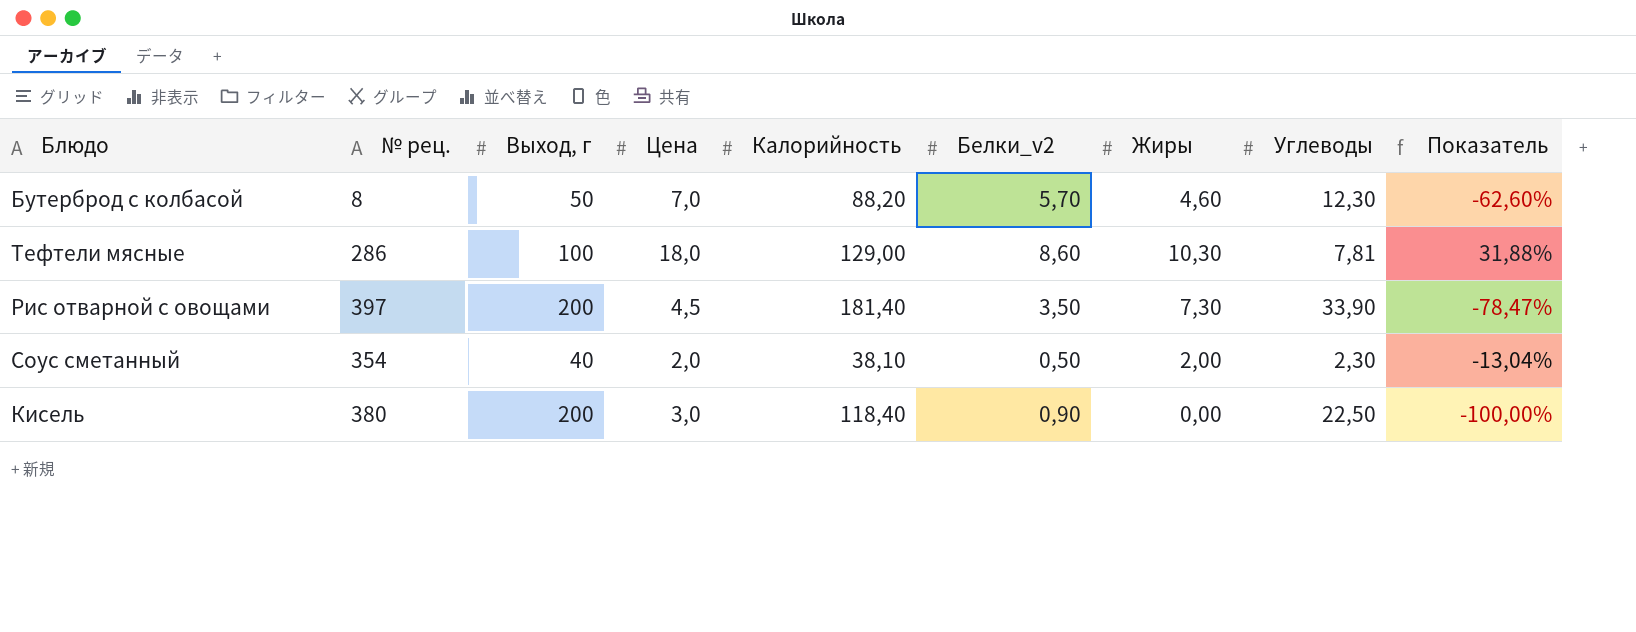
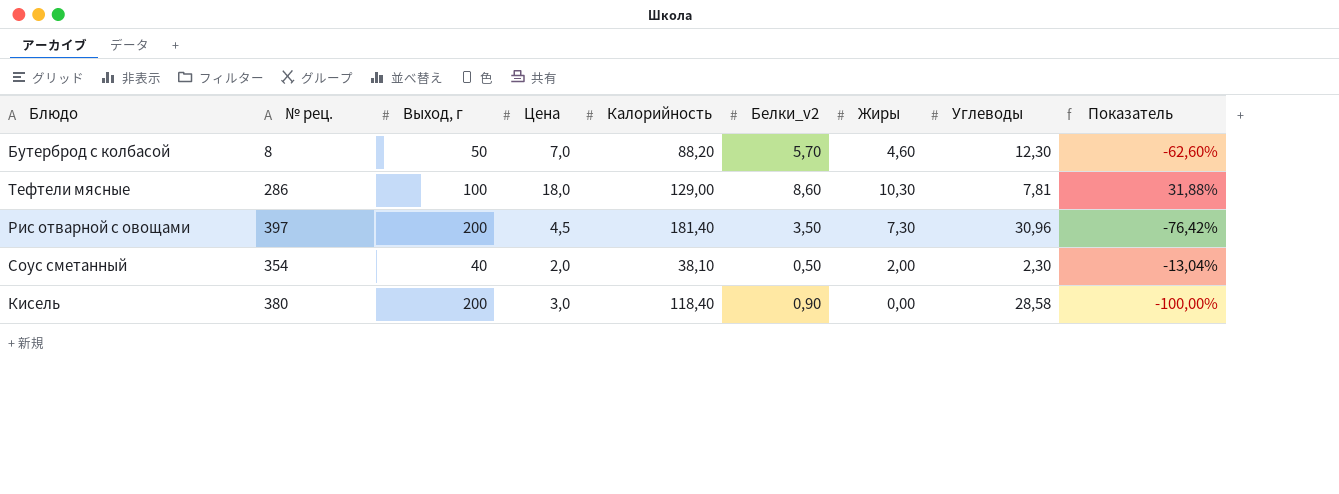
Рис отварной с овощами | Углеводы: 33,90 -> 30,96
Рис отварной с овощами | Показатель: -78,47% -> -76,42%
Кисель | Углеводы: 22,50 -> 28,58

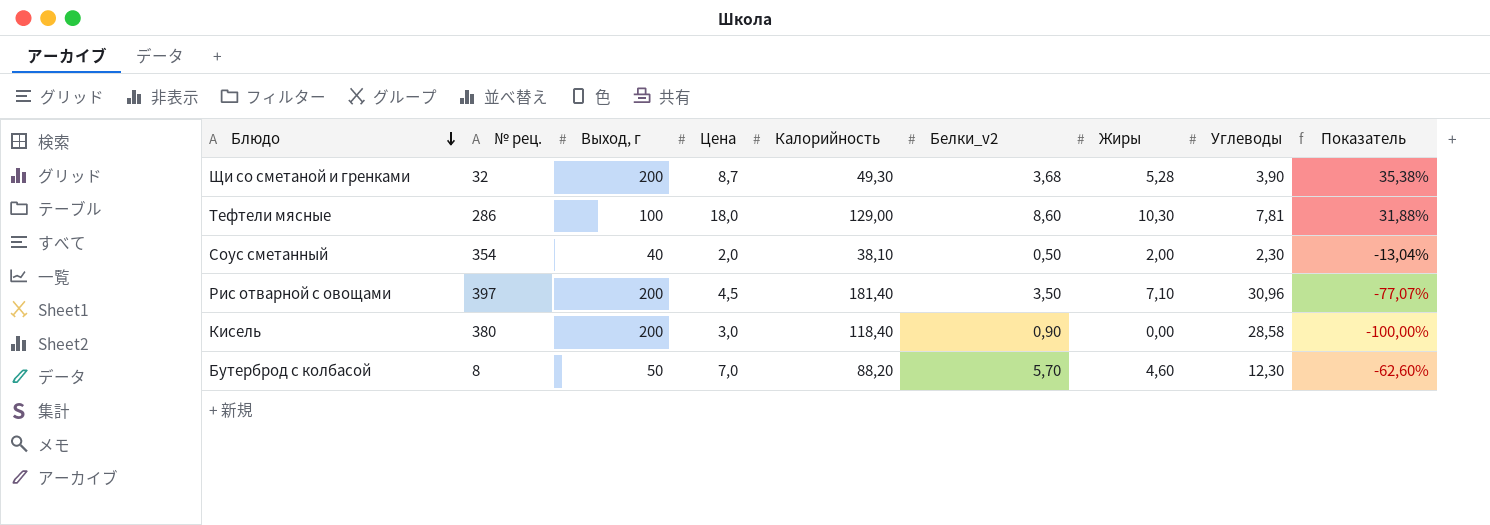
row order: none -> Блюдо descending
row Щи со сметаной и гренками: none -> 32 | 200 | 8,7 | 49,30 | 3,68 | 5,28 | 3,90 | 35,38%
Рис отварной с овощами | Жиры: 7,30 -> 7,10
Рис отварной с овощами | Показатель: -76,42% -> -77,07%

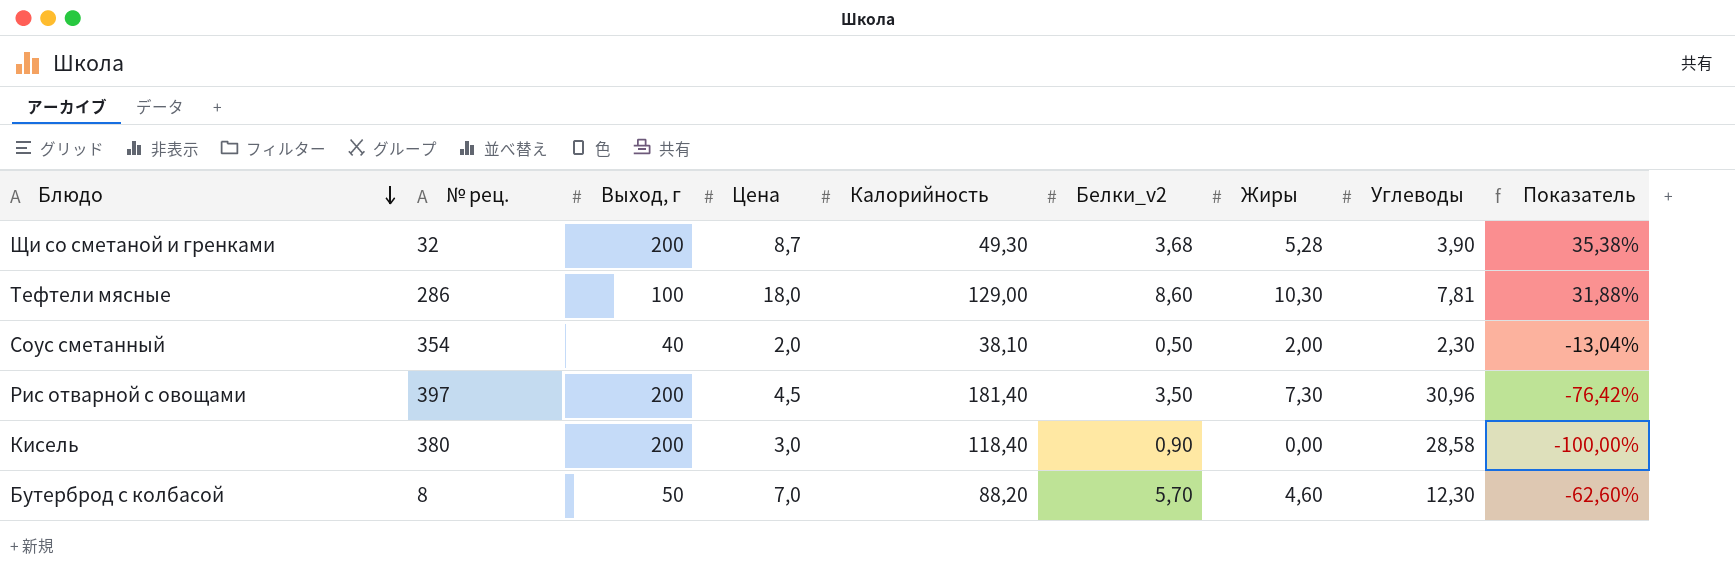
Рис отварной с овощами | Жиры: 7,10 -> 7,30
Рис отварной с овощами | Показатель: -77,07% -> -76,42%

